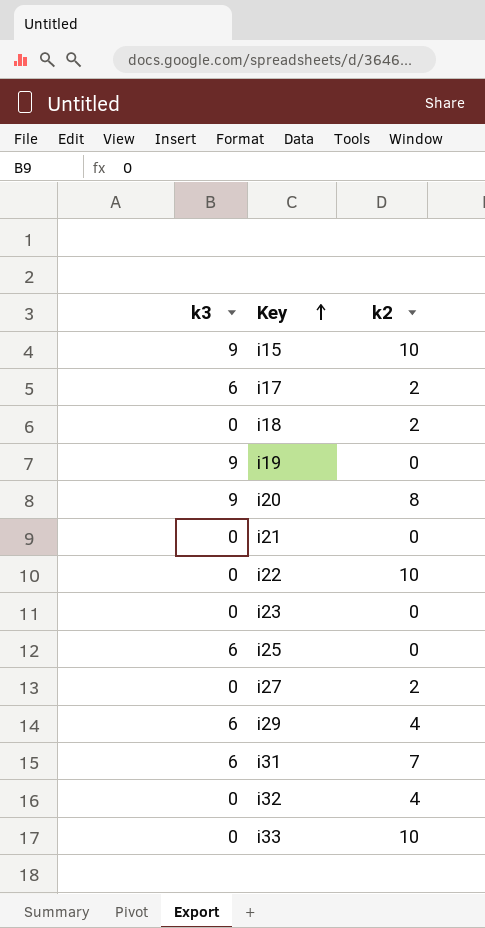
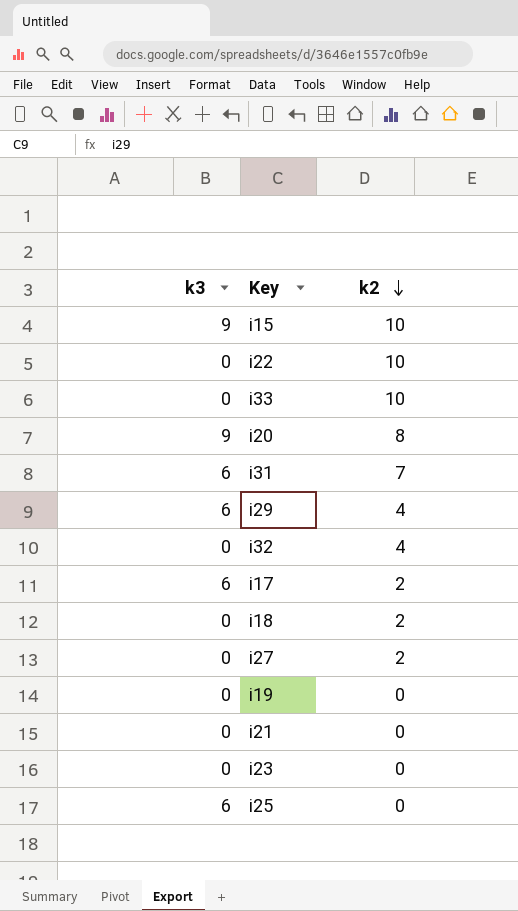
row order: Key ascending -> k2 descending
i19 | k3: 9 -> 0

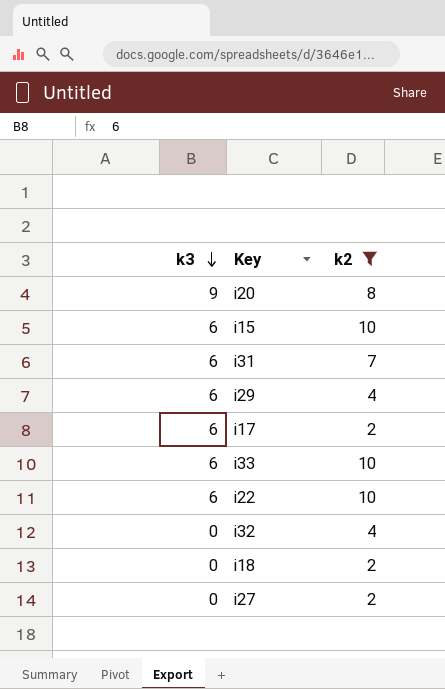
filter: none -> k2 != 0
row order: k2 descending -> k3 descending
i15 | k3: 9 -> 6
i33 | k3: 0 -> 6
i22 | k3: 0 -> 6

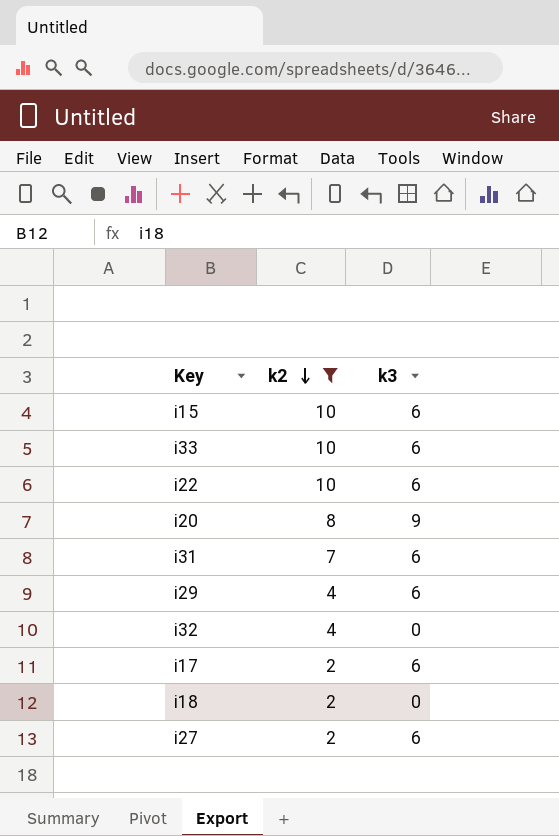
row order: k3 descending -> k2 descending
column k3 | position: 1 -> 3
i27 | k3: 0 -> 6

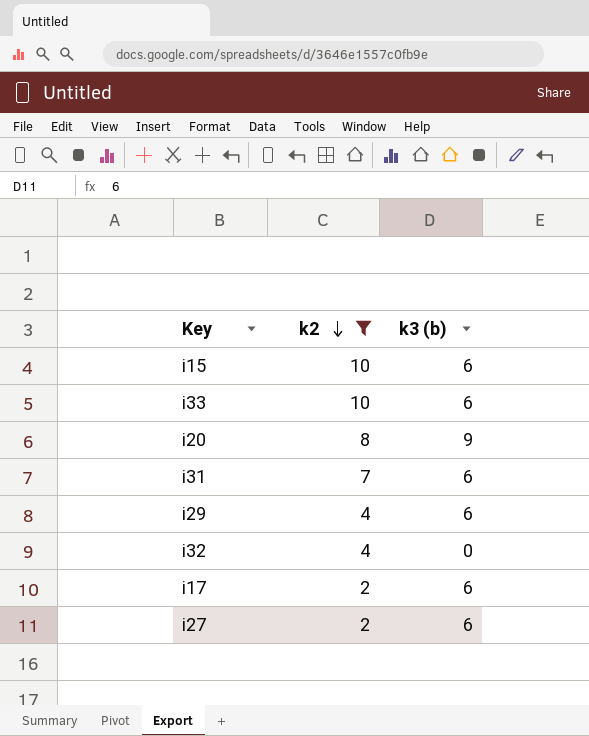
column name: k3 -> k3 (b)
row i22: 10 | 6 -> none
row i18: 2 | 0 -> none

